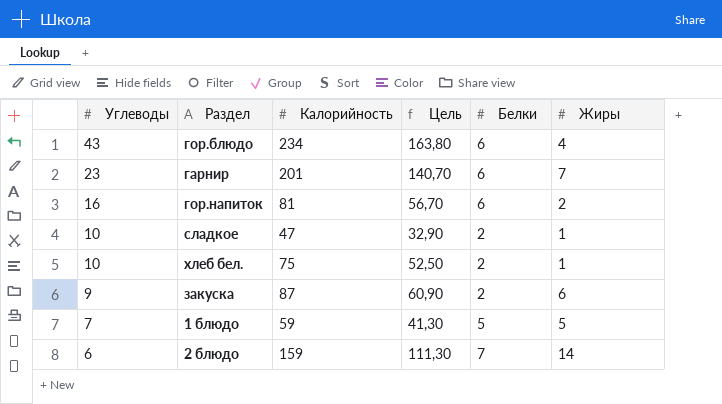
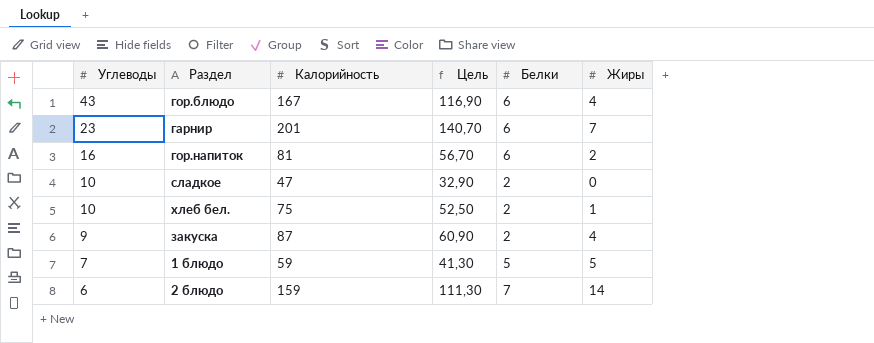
гор.блюдо | Калорийность: 234 -> 167
гор.блюдо | Цель: 163,80 -> 116,90
сладкое | Жиры: 1 -> 0
закуска | Жиры: 6 -> 4

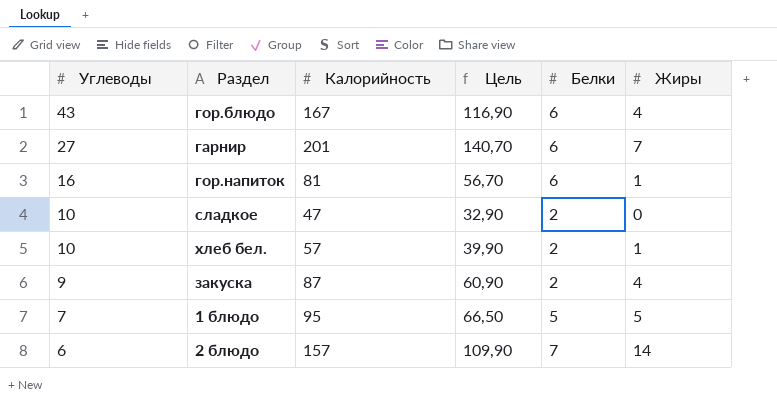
гарнир | Углеводы: 23 -> 27
гор.напиток | Жиры: 2 -> 1
хлеб бел. | Калорийность: 75 -> 57
хлеб бел. | Цель: 52,50 -> 39,90
1 блюдо | Калорийность: 59 -> 95
1 блюдо | Цель: 41,30 -> 66,50
2 блюдо | Калорийность: 159 -> 157
2 блюдо | Цель: 111,30 -> 109,90

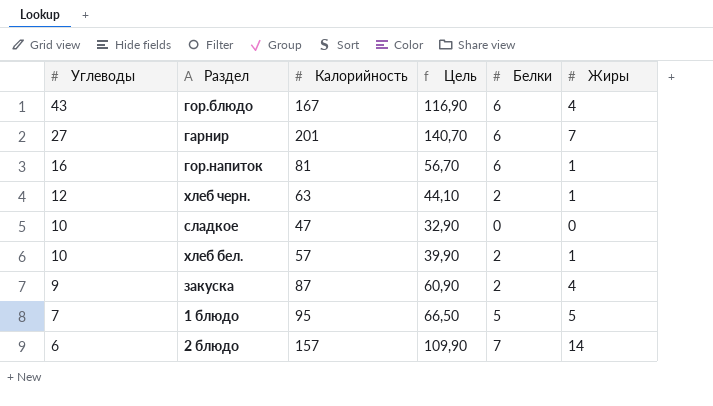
row хлеб черн.: none -> 12 | 63 | 44,10 | 2 | 1
сладкое | Белки: 2 -> 0

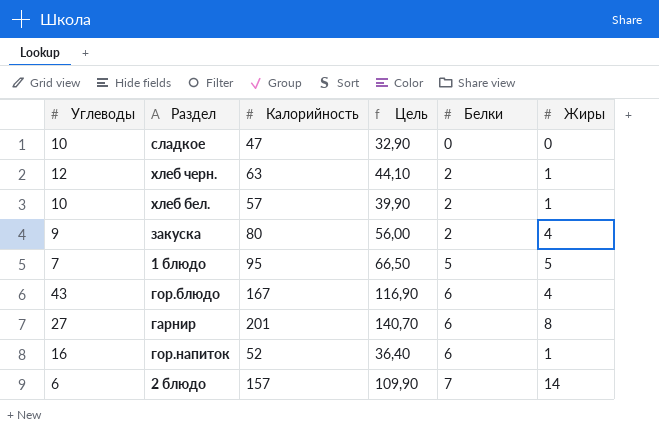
row order: Углеводы descending -> Белки ascending
закуска | Калорийность: 87 -> 80
закуска | Цель: 60,90 -> 56,00
гарнир | Жиры: 7 -> 8
гор.напиток | Калорийность: 81 -> 52
гор.напиток | Цель: 56,70 -> 36,40

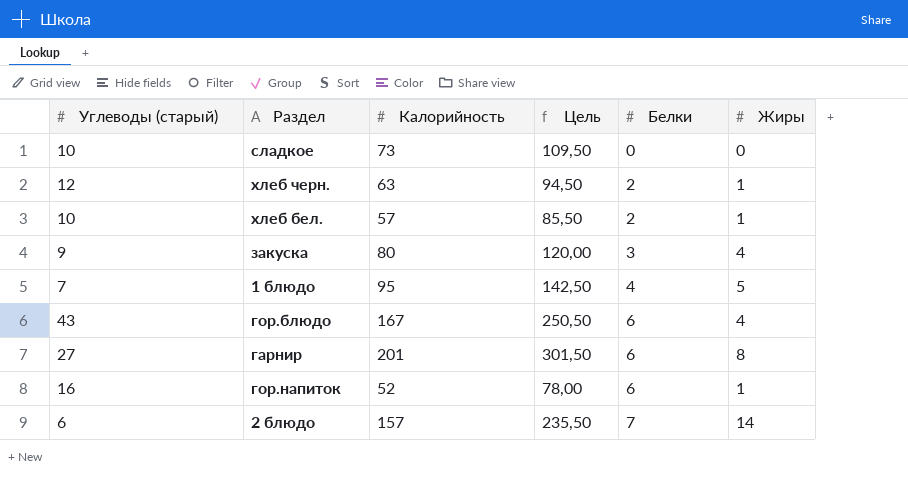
column name: Углеводы -> Углеводы (старый)
column Цель | formula: [Калорийность] * 0,7 -> [Калорийность] * 1,5
сладкое | Калорийность: 47 -> 73
закуска | Белки: 2 -> 3
1 блюдо | Белки: 5 -> 4

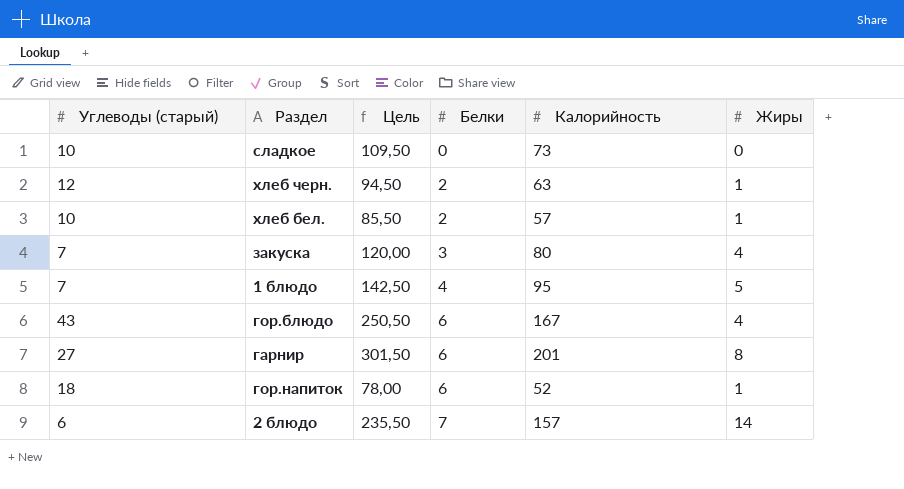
column Калорийность | position: 3 -> 5
закуска | Углеводы (старый): 9 -> 7
гор.напиток | Углеводы (старый): 16 -> 18

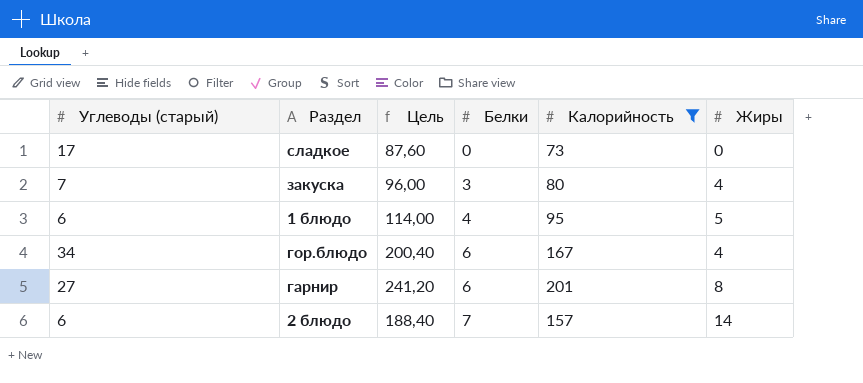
filter: none -> Калорийность >= 73
column Цель | formula: [Калорийность] * 1,5 -> [Калорийность] * 1,2
сладкое | Углеводы (старый): 10 -> 17
1 блюдо | Углеводы (старый): 7 -> 6
гор.блюдо | Углеводы (старый): 43 -> 34

